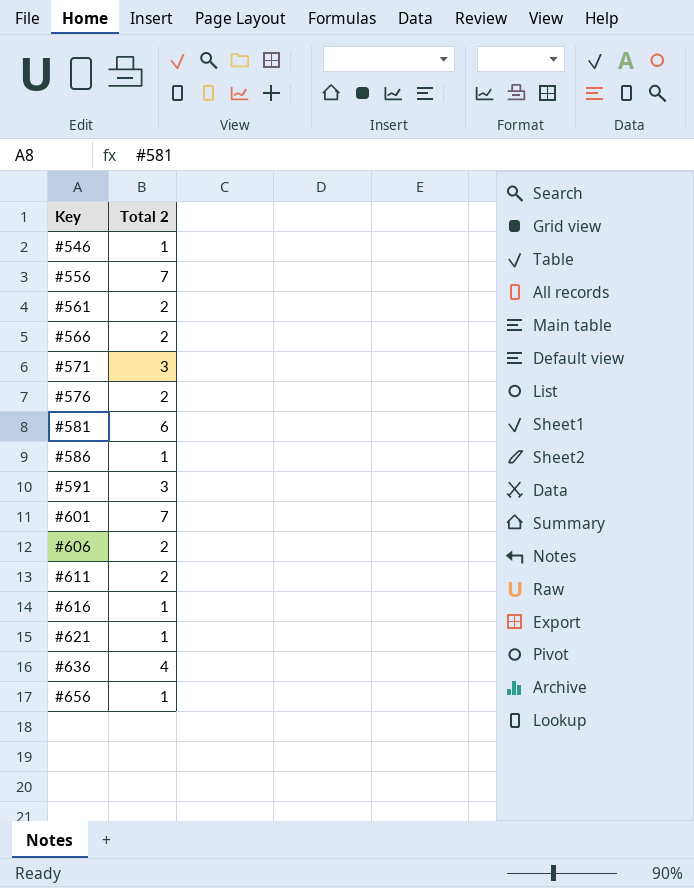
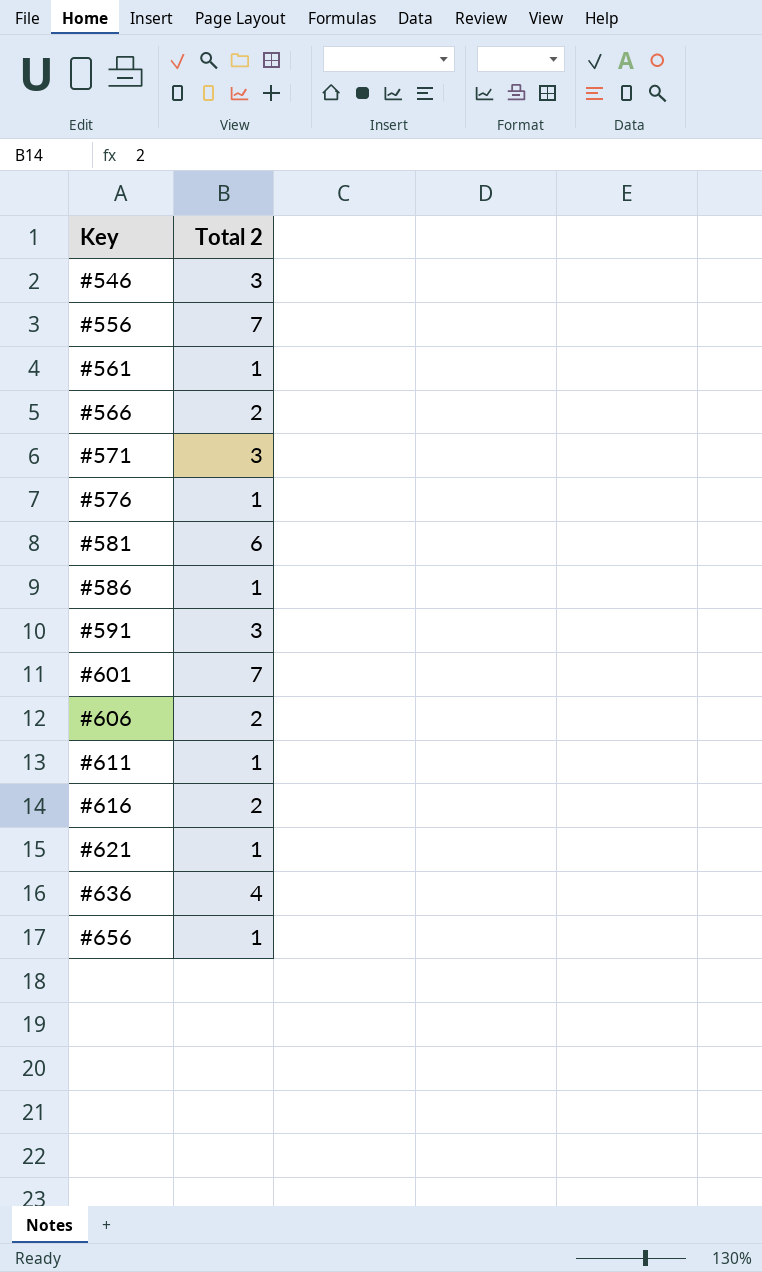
#546 | Total 2: 1 -> 3
#561 | Total 2: 2 -> 1
#576 | Total 2: 2 -> 1
#611 | Total 2: 2 -> 1
#616 | Total 2: 1 -> 2

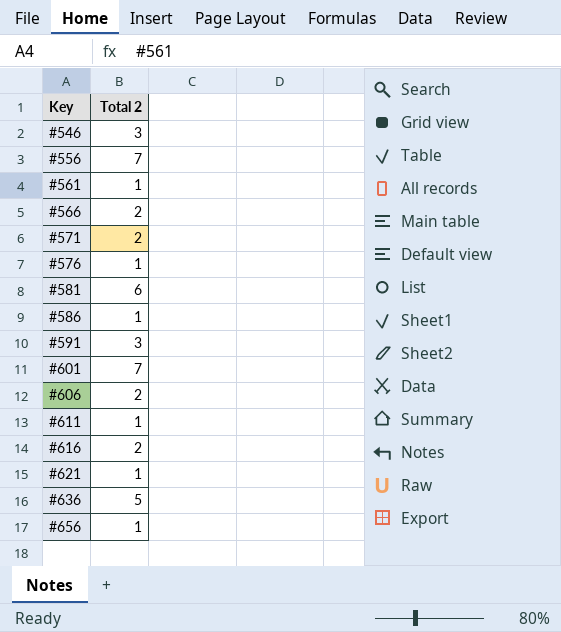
#571 | Total 2: 3 -> 2
#636 | Total 2: 4 -> 5

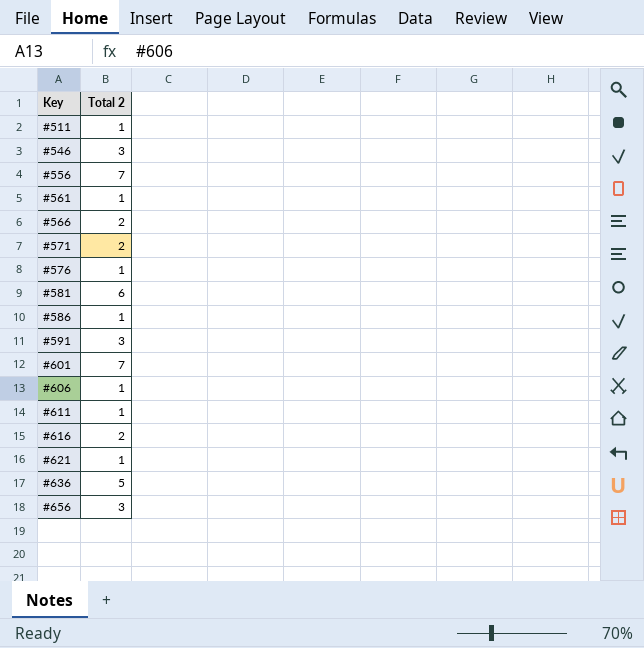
row #511: none -> 1
#606 | Total 2: 2 -> 1
#656 | Total 2: 1 -> 3

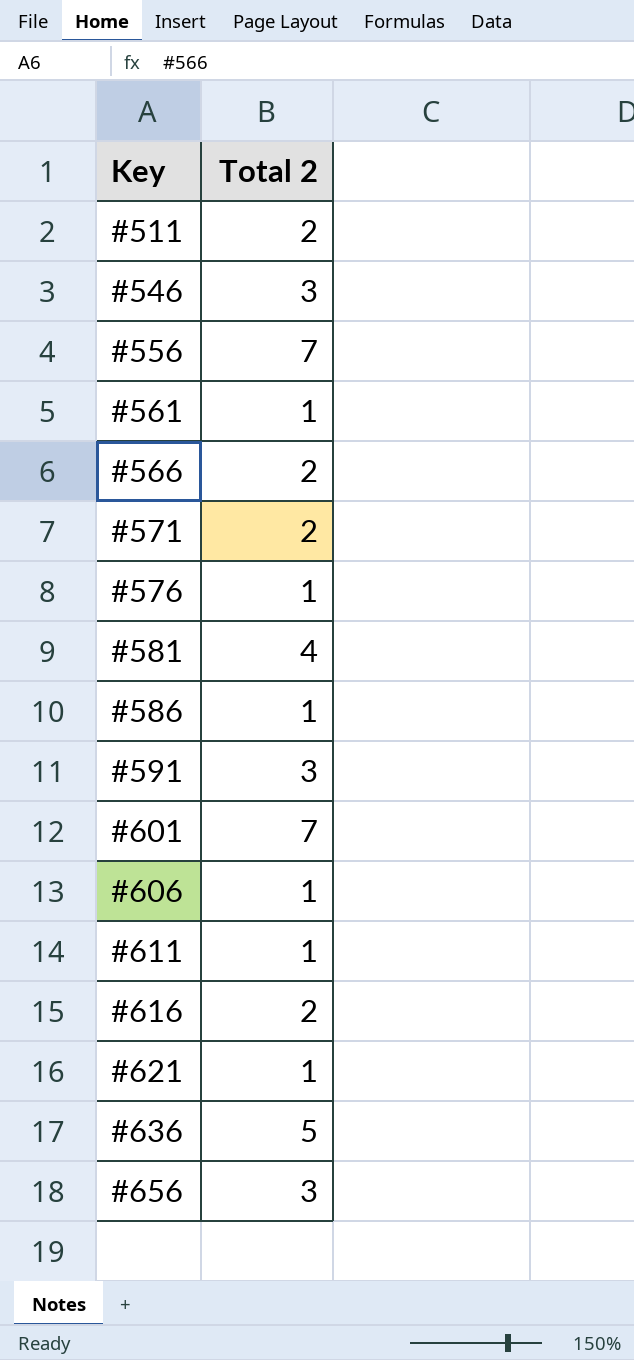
#511 | Total 2: 1 -> 2
#581 | Total 2: 6 -> 4

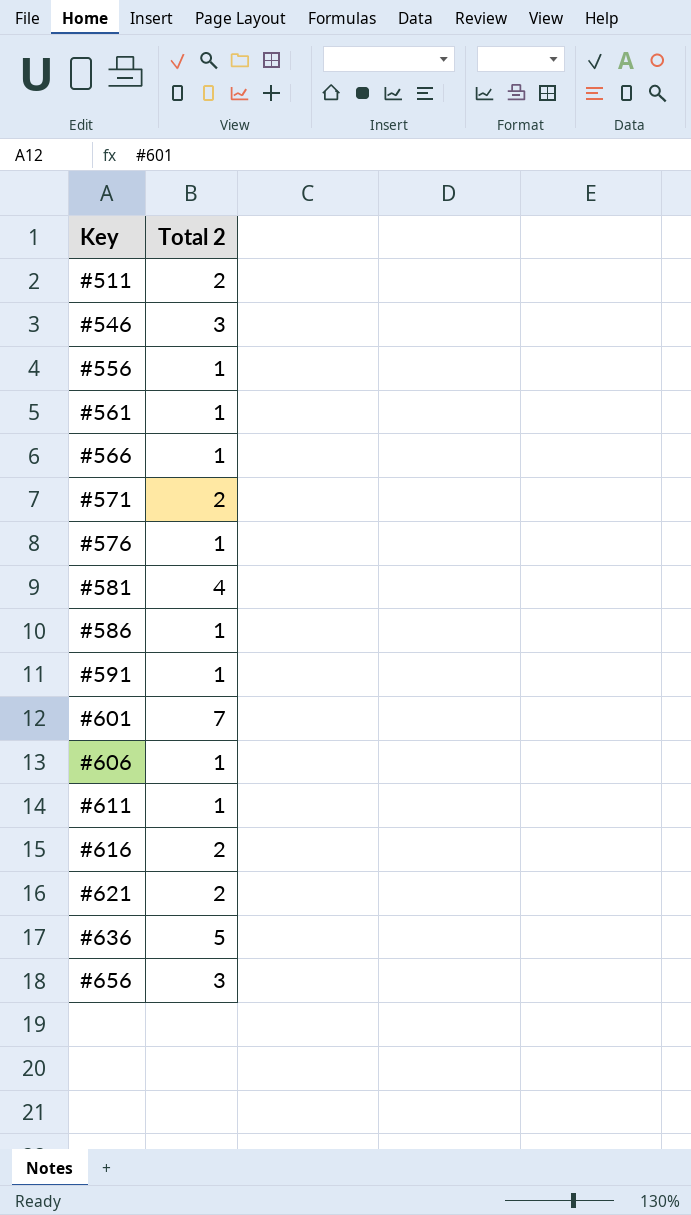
#556 | Total 2: 7 -> 1
#566 | Total 2: 2 -> 1
#591 | Total 2: 3 -> 1
#621 | Total 2: 1 -> 2

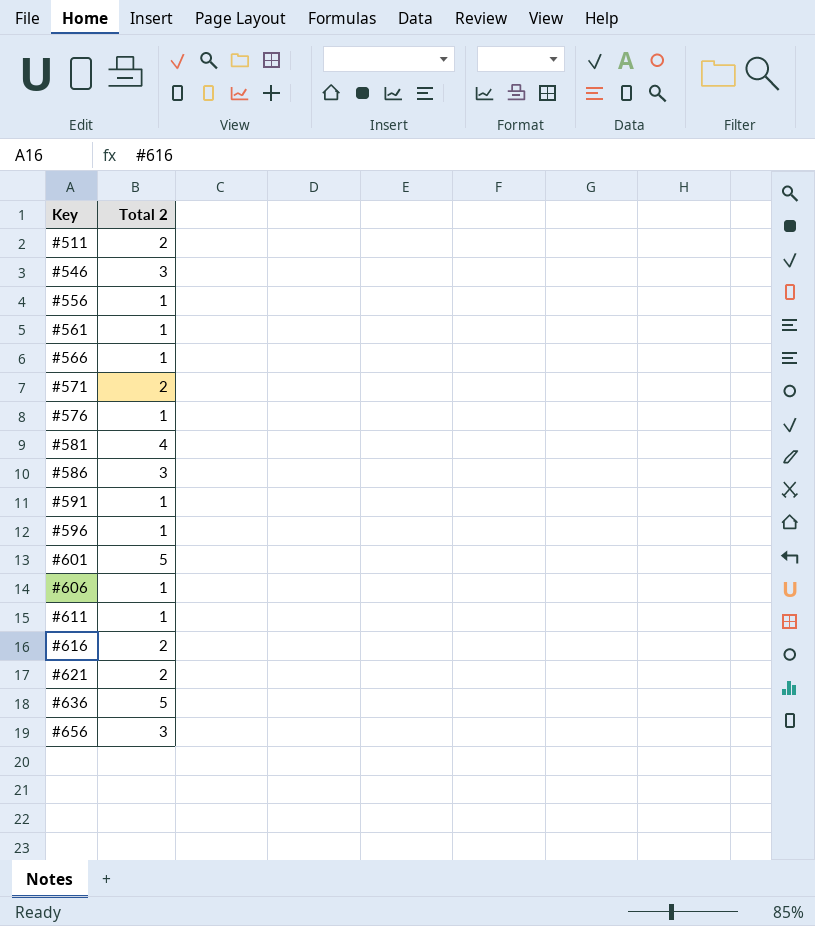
#586 | Total 2: 1 -> 3
row #596: none -> 1
#601 | Total 2: 7 -> 5

